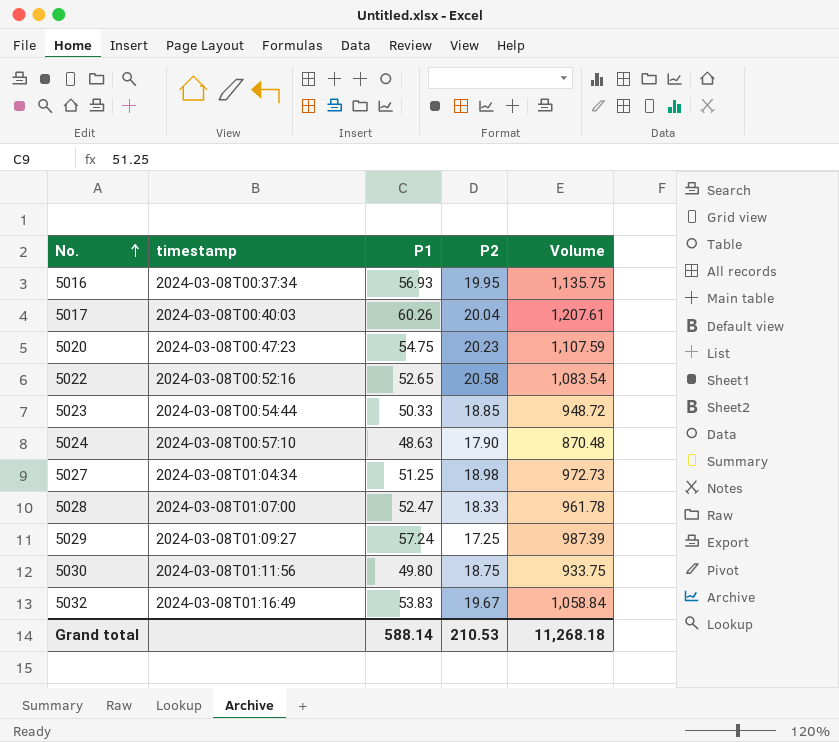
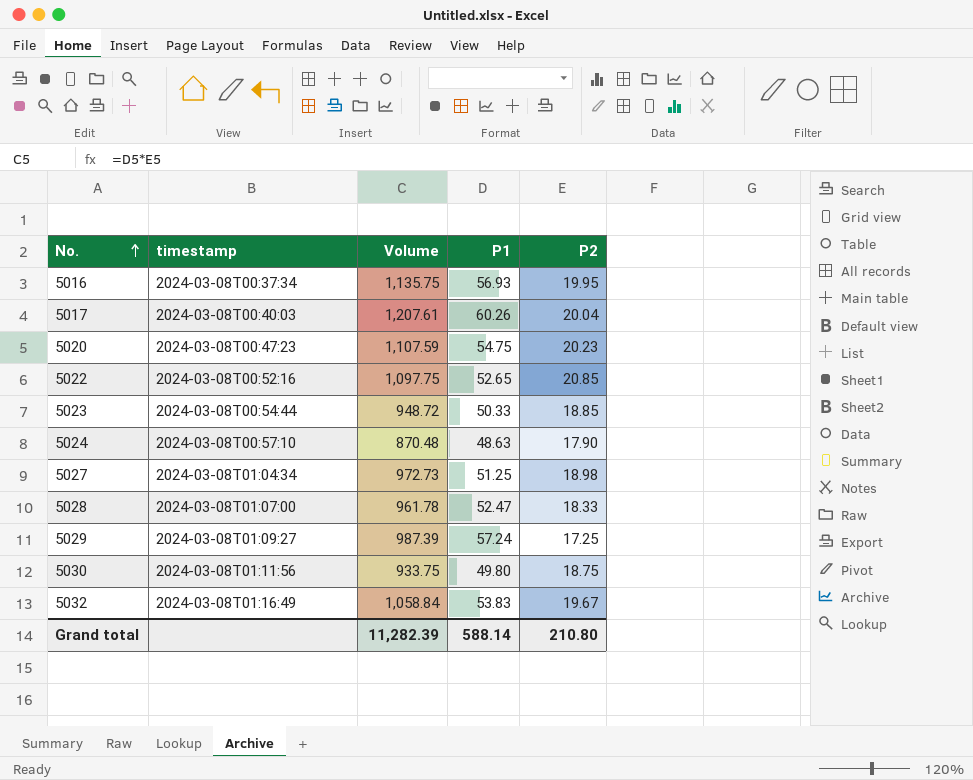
column Volume | position: 5 -> 3
5022 | Volume: 1,083.54 -> 1,097.75
5022 | P2: 20.58 -> 20.85
Grand total | Volume: 11,268.18 -> 11,282.39
Grand total | P2: 210.53 -> 210.80

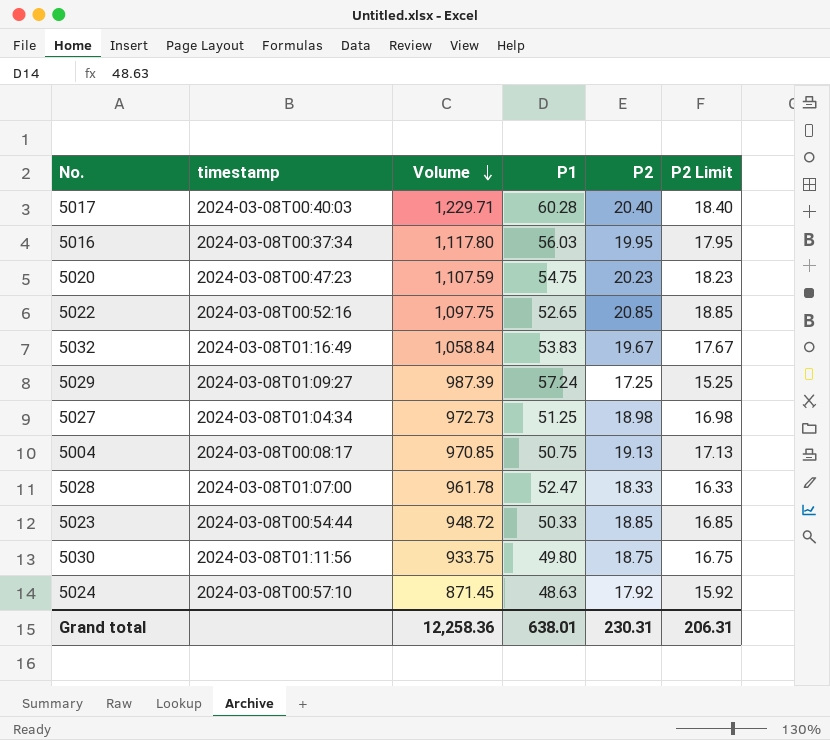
row order: No. ascending -> Volume descending
column P2 Limit | formula: none -> [P2] - 2
5017 | Volume: 1,207.61 -> 1,229.71
5017 | P1: 60.26 -> 60.28
5017 | P2: 20.04 -> 20.40
5016 | Volume: 1,135.75 -> 1,117.80
5016 | P1: 56.93 -> 56.03
row 5004: none -> 2024-03-08T00:08:17 | 970.85 | 50.75 | 19.13 | 17.13
5024 | Volume: 870.48 -> 871.45
5024 | P2: 17.90 -> 17.92
Grand total | Volume: 11,282.39 -> 12,258.36
Grand total | P1: 588.14 -> 638.01
Grand total | P2: 210.80 -> 230.31

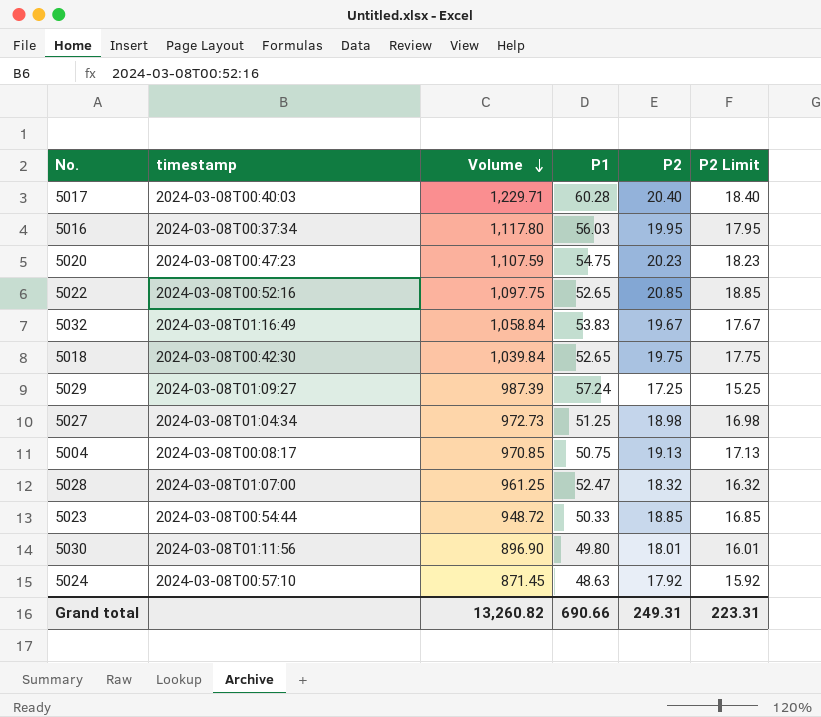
row 5018: none -> 2024-03-08T00:42:30 | 1,039.84 | 52.65 | 19.75 | 17.75
5028 | Volume: 961.78 -> 961.25
5028 | P2: 18.33 -> 18.32
5028 | P2 Limit: 16.33 -> 16.32
5030 | Volume: 933.75 -> 896.90
5030 | P2: 18.75 -> 18.01
5030 | P2 Limit: 16.75 -> 16.01
Grand total | Volume: 12,258.36 -> 13,260.82
Grand total | P1: 638.01 -> 690.66
Grand total | P2: 230.31 -> 249.31
Grand total | P2 Limit: 206.31 -> 223.31

